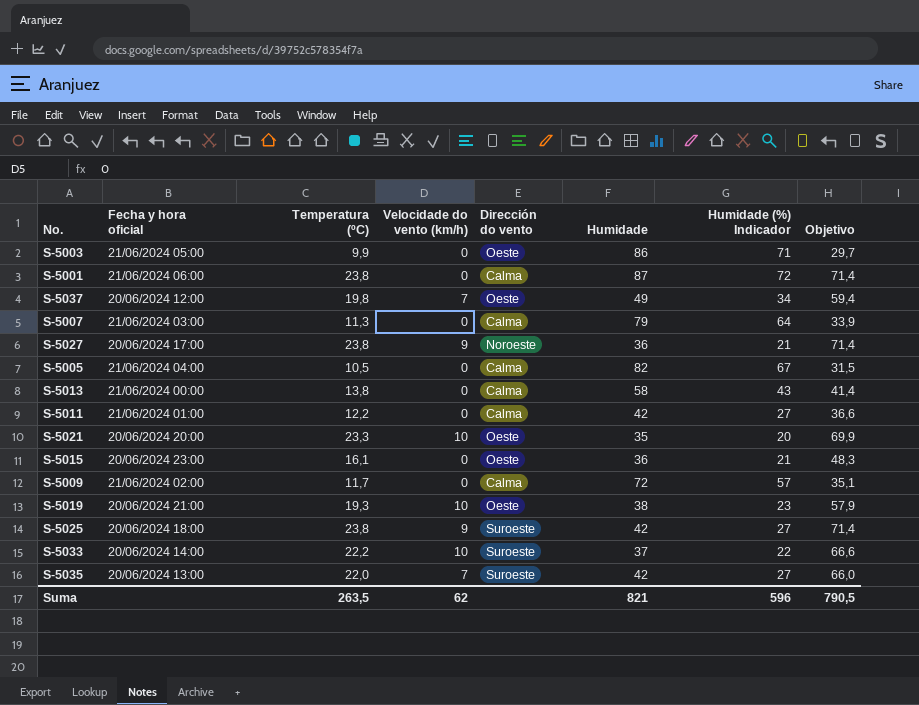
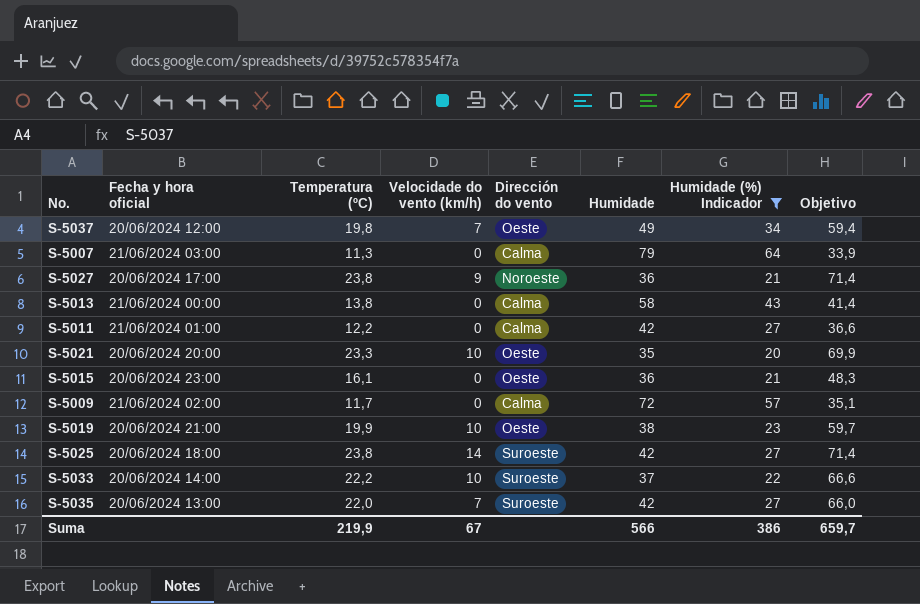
filter: none -> Humidade (%) Indicador <= 64
S-5019 | Temperatura (ºC): 19,3 -> 19,9
S-5019 | Objetivo: 57,9 -> 59,7
S-5025 | Velocidade do vento (km/h): 9 -> 14
Suma | Temperatura (ºC): 263,5 -> 219,9
Suma | Velocidade do vento (km/h): 62 -> 67
Suma | Humidade: 821 -> 566
Suma | Humidade (%) Indicador: 596 -> 386
Suma | Objetivo: 790,5 -> 659,7

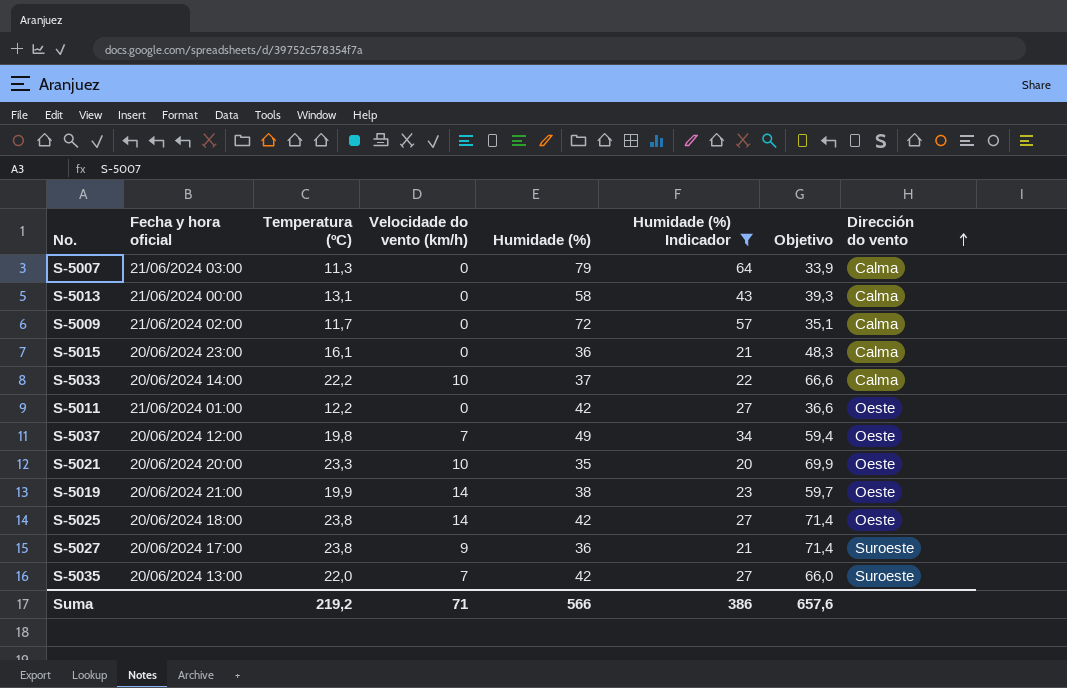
row order: none -> Dirección do vento ascending
column name: Humidade -> Humidade (%)
column Dirección do vento | position: 5 -> 8
S-5013 | Temperatura (ºC): 13,8 -> 13,1
S-5013 | Objetivo: 41,4 -> 39,3
S-5015 | Dirección do vento: Oeste -> Calma
S-5033 | Dirección do vento: Suroeste -> Calma
S-5011 | Dirección do vento: Calma -> Oeste
S-5019 | Velocidade do vento (km/h): 10 -> 14
S-5025 | Dirección do vento: Suroeste -> Oeste
S-5027 | Dirección do vento: Noroeste -> Suroeste
Suma | Temperatura (ºC): 219,9 -> 219,2
Suma | Velocidade do vento (km/h): 67 -> 71
Suma | Objetivo: 659,7 -> 657,6

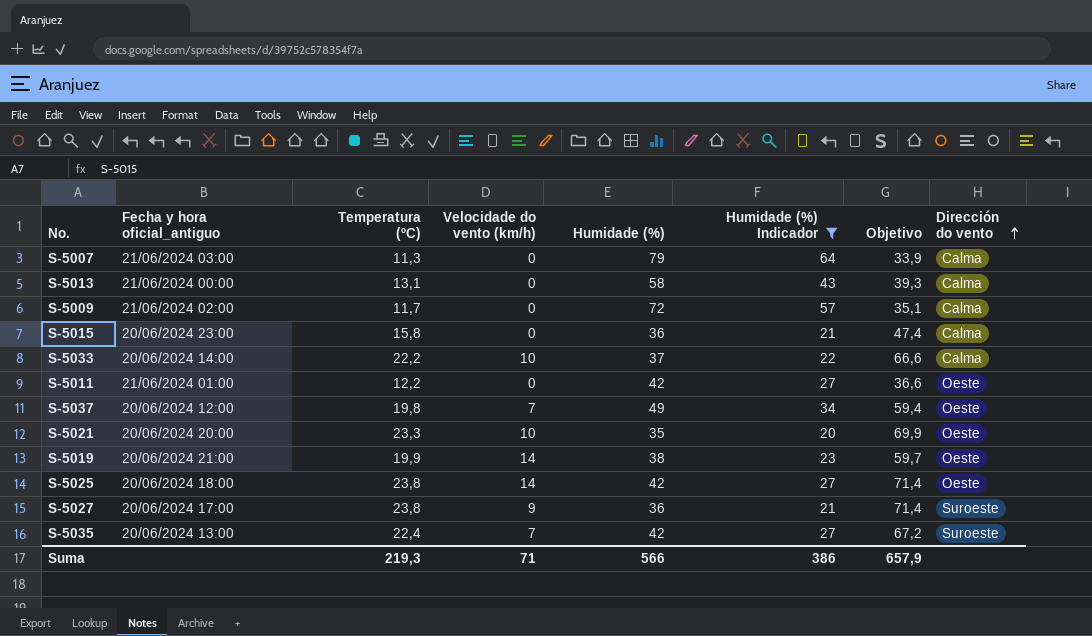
column name: Fecha y hora oficial -> Fecha y hora oficial_antiguo
S-5015 | Temperatura (ºC): 16,1 -> 15,8
S-5015 | Objetivo: 48,3 -> 47,4
S-5035 | Temperatura (ºC): 22,0 -> 22,4
S-5035 | Objetivo: 66,0 -> 67,2
Suma | Temperatura (ºC): 219,2 -> 219,3
Suma | Objetivo: 657,6 -> 657,9

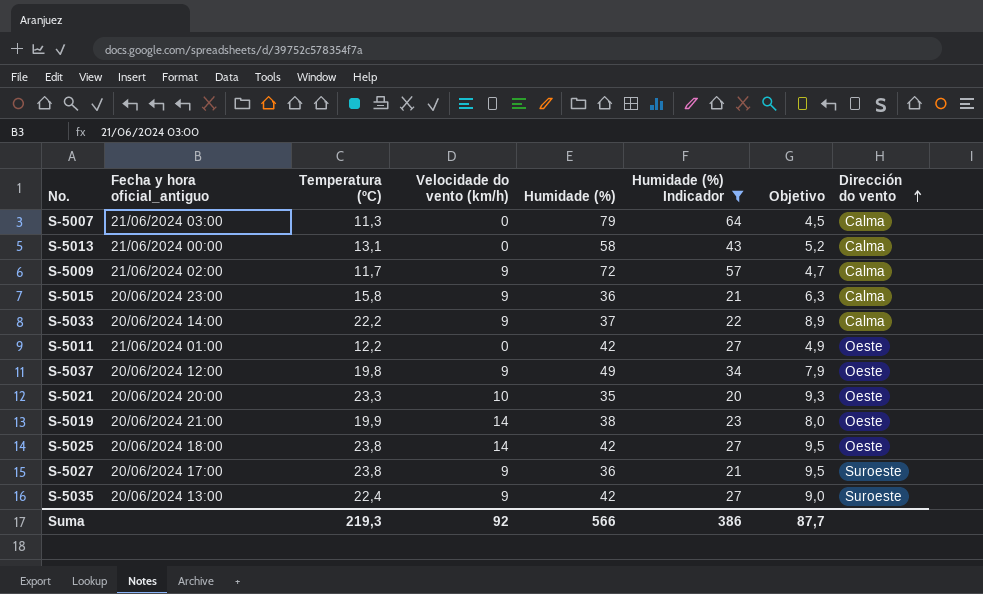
column Objetivo | formula: [Temperatura (ºC)] * 3 -> [Temperatura (ºC)] * 0,4
S-5009 | Velocidade do vento (km/h): 0 -> 9
S-5015 | Velocidade do vento (km/h): 0 -> 9
S-5033 | Velocidade do vento (km/h): 10 -> 9
S-5037 | Velocidade do vento (km/h): 7 -> 9
S-5035 | Velocidade do vento (km/h): 7 -> 9
Suma | Velocidade do vento (km/h): 71 -> 92
Suma | Objetivo: 657,9 -> 87,7

